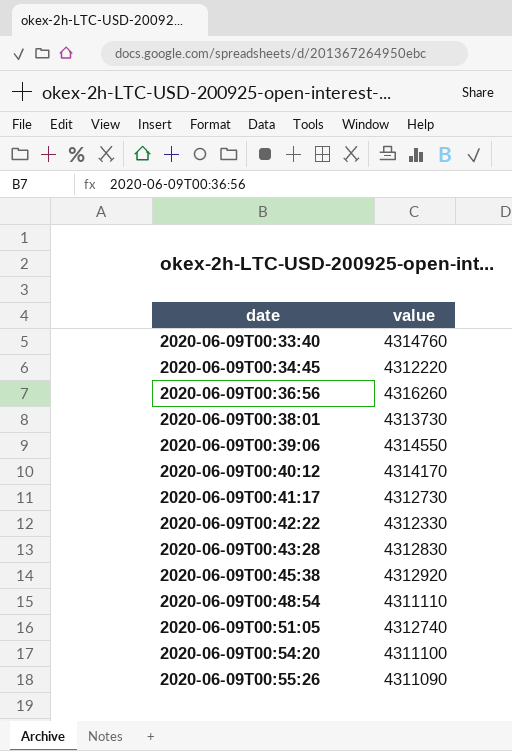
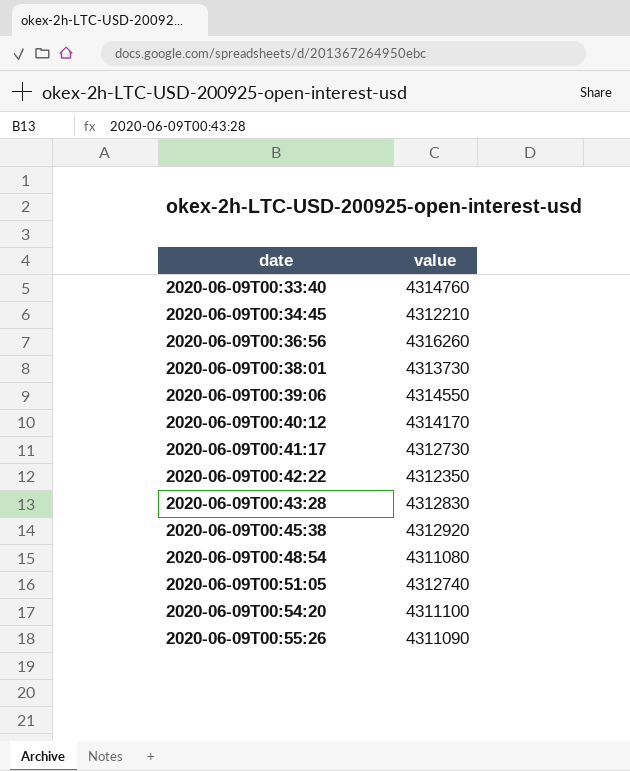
2020-06-09T00:34:45 | value: 4312220 -> 4312210
2020-06-09T00:42:22 | value: 4312330 -> 4312350
2020-06-09T00:48:54 | value: 4311110 -> 4311080

